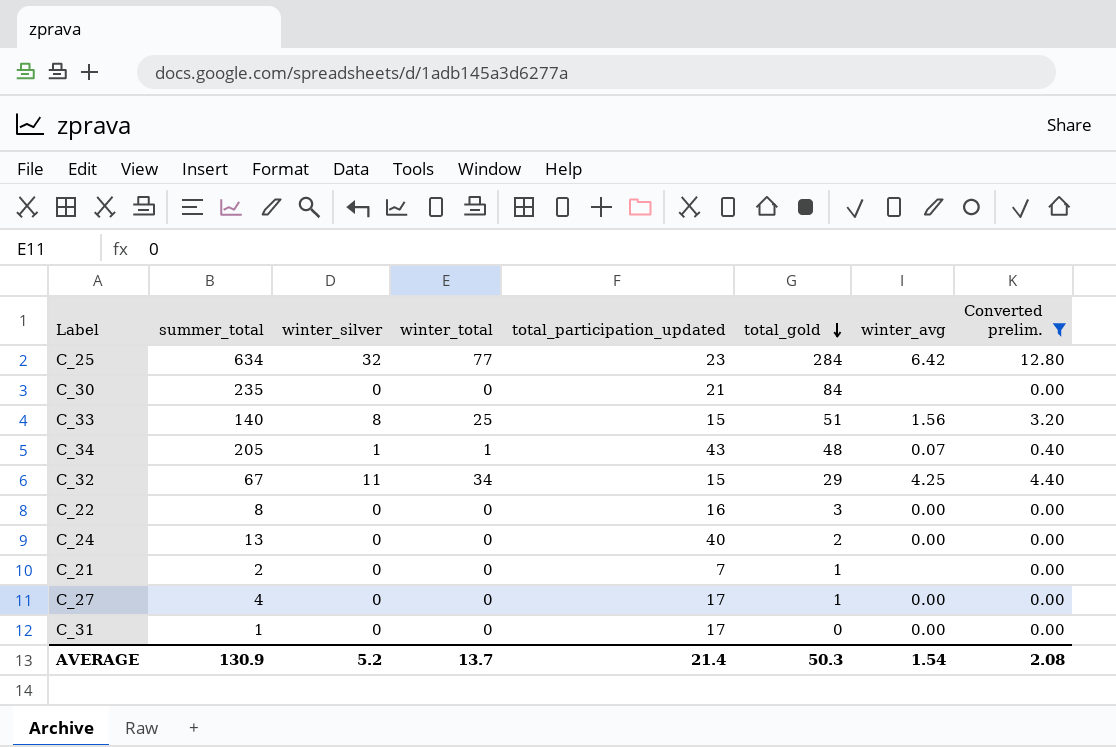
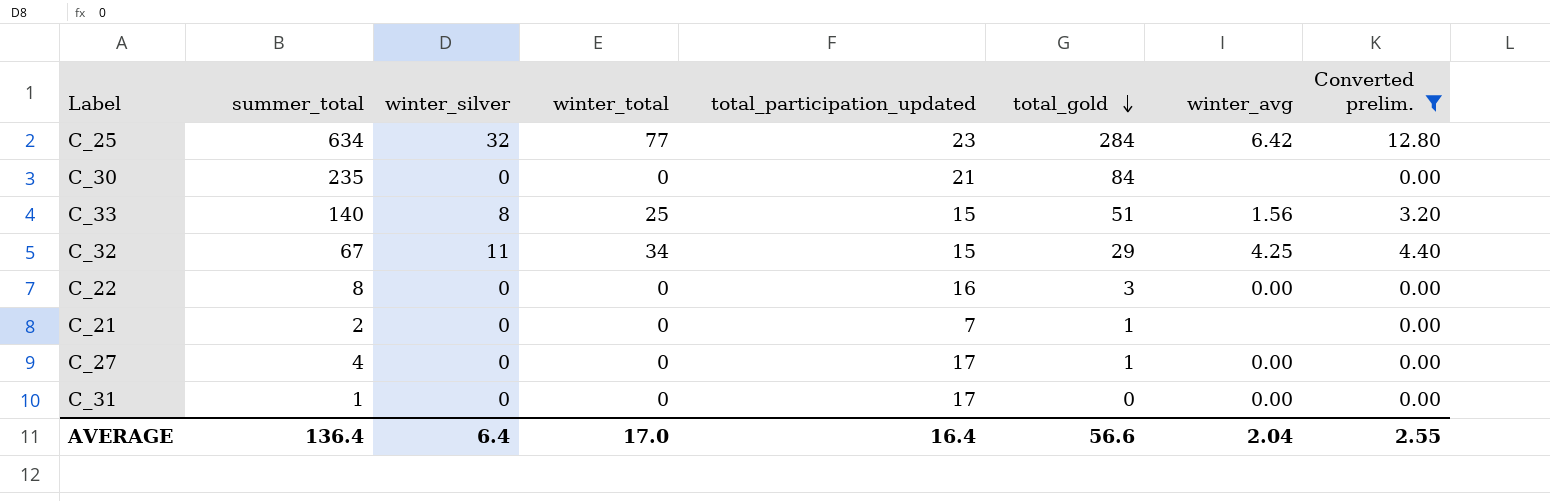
row C_34: 205 | 1 | 1 | 43 | 48 | 0.07 | 0.40 -> none
row C_24: 13 | 0 | 0 | 40 | 2 | 0.00 | 0.00 -> none
AVERAGE | summer_total: 130.9 -> 136.4
AVERAGE | winter_silver: 5.2 -> 6.4
AVERAGE | winter_total: 13.7 -> 17.0
AVERAGE | total_participation_updated: 21.4 -> 16.4
AVERAGE | total_gold: 50.3 -> 56.6
AVERAGE | winter_avg: 1.54 -> 2.04
AVERAGE | Converted prelim.: 2.08 -> 2.55

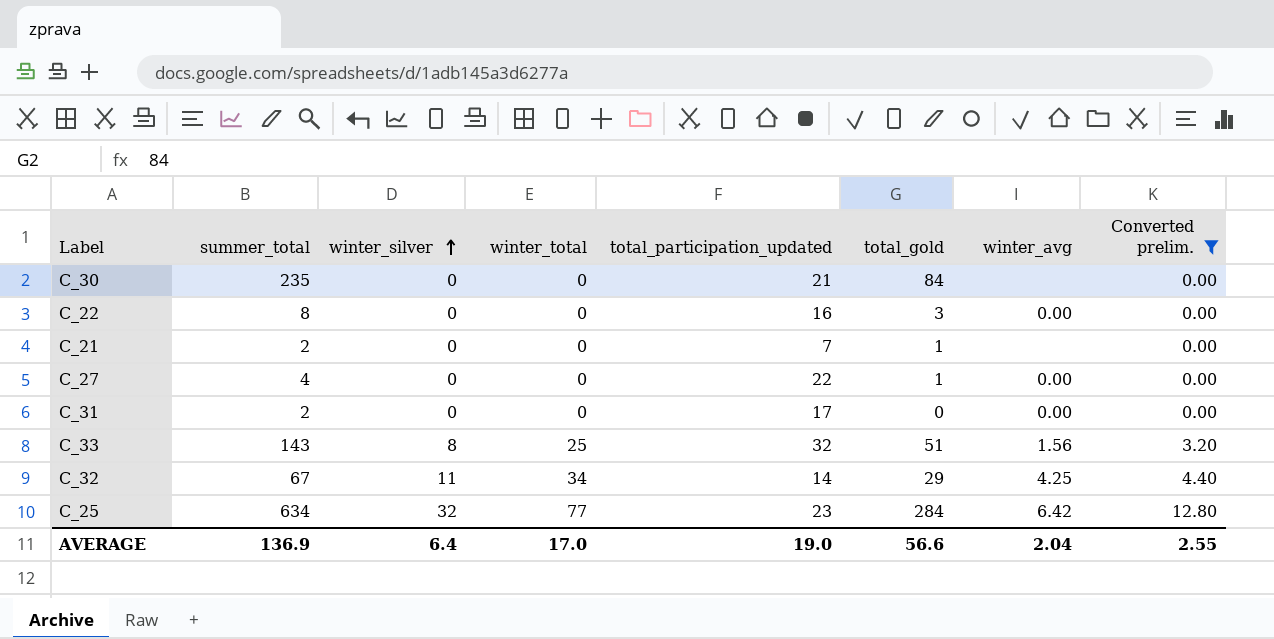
row order: total_gold descending -> winter_silver ascending
C_27 | total_participation_updated: 17 -> 22
C_31 | summer_total: 1 -> 2
C_33 | summer_total: 140 -> 143
C_33 | total_participation_updated: 15 -> 32
C_32 | total_participation_updated: 15 -> 14
AVERAGE | summer_total: 136.4 -> 136.9
AVERAGE | total_participation_updated: 16.4 -> 19.0

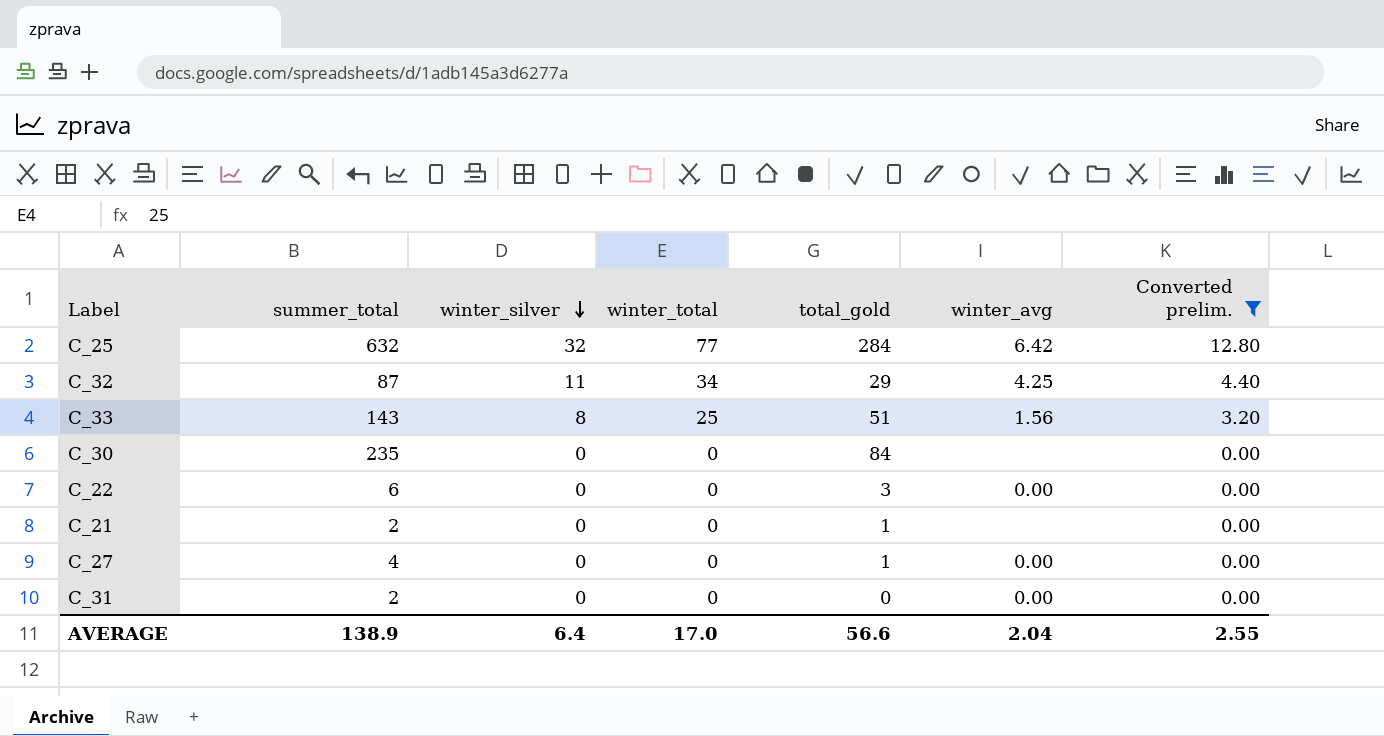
row order: winter_silver ascending -> winter_silver descending
column total_participation_updated | position: 5 -> none
C_25 | summer_total: 634 -> 632
C_32 | summer_total: 67 -> 87
C_22 | summer_total: 8 -> 6
AVERAGE | summer_total: 136.9 -> 138.9

